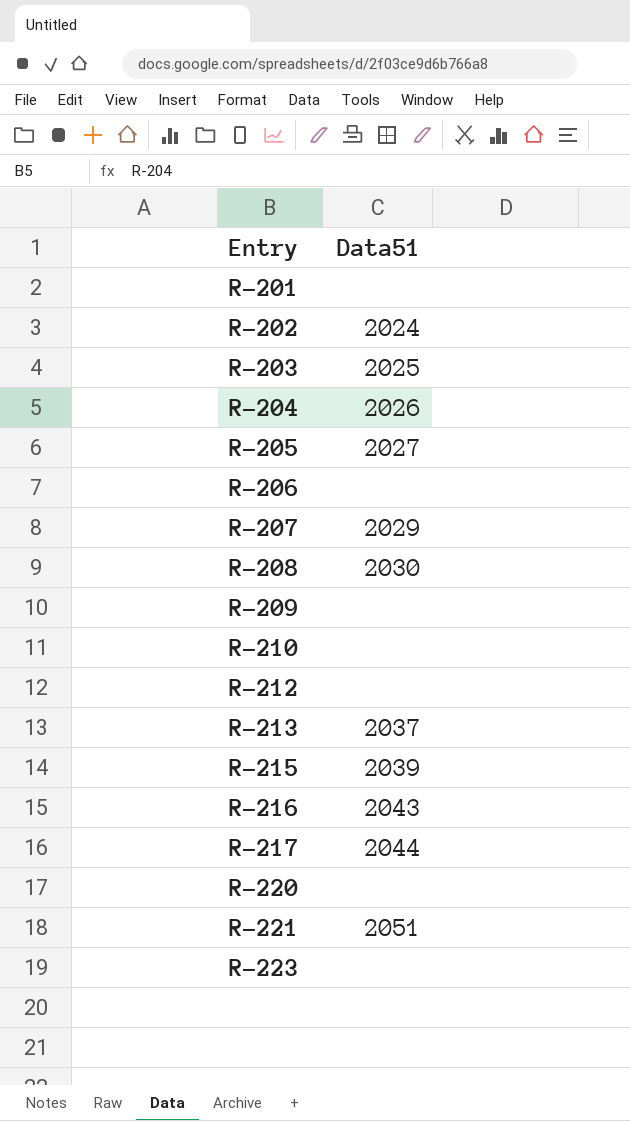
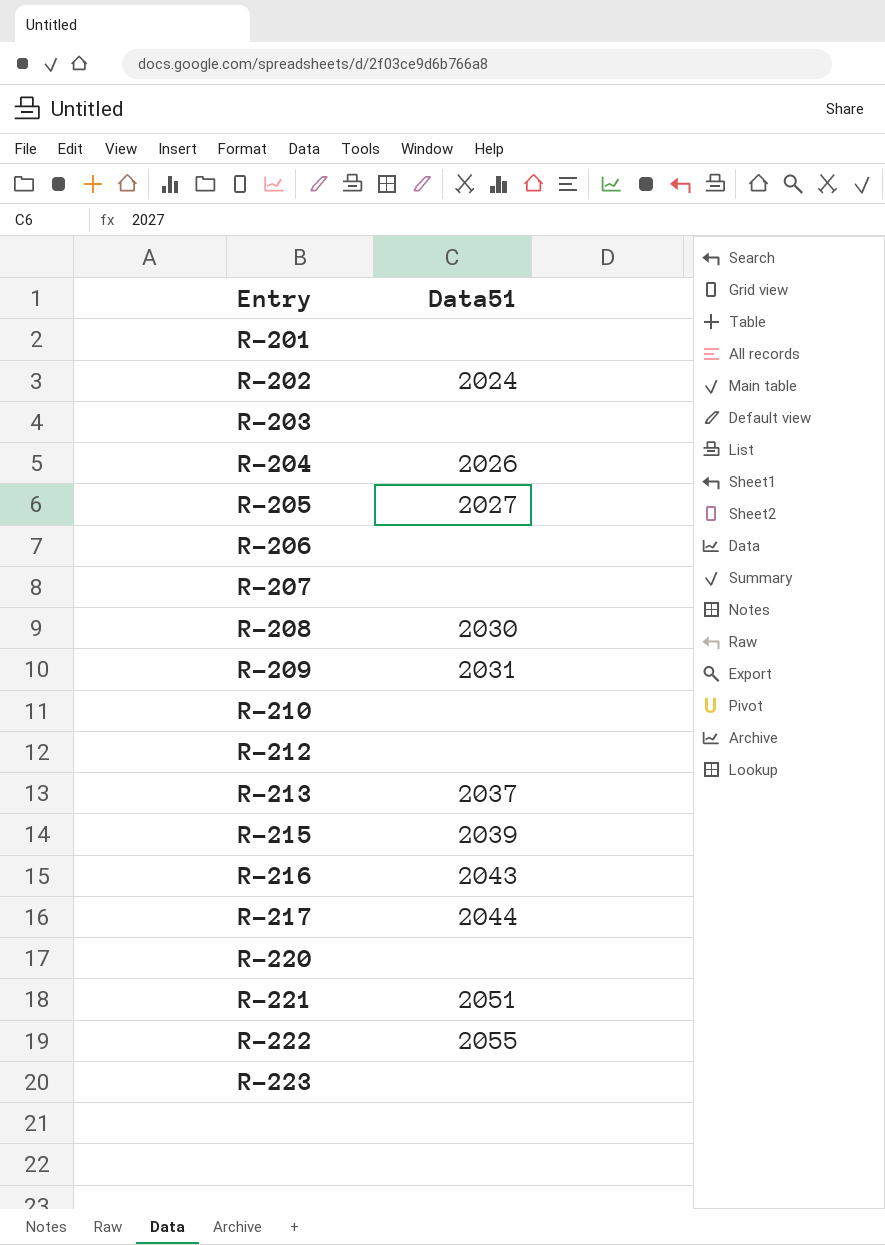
R-203 | Data51: 2025 -> none
R-207 | Data51: 2029 -> none
R-209 | Data51: none -> 2031
row R-222: none -> 2055

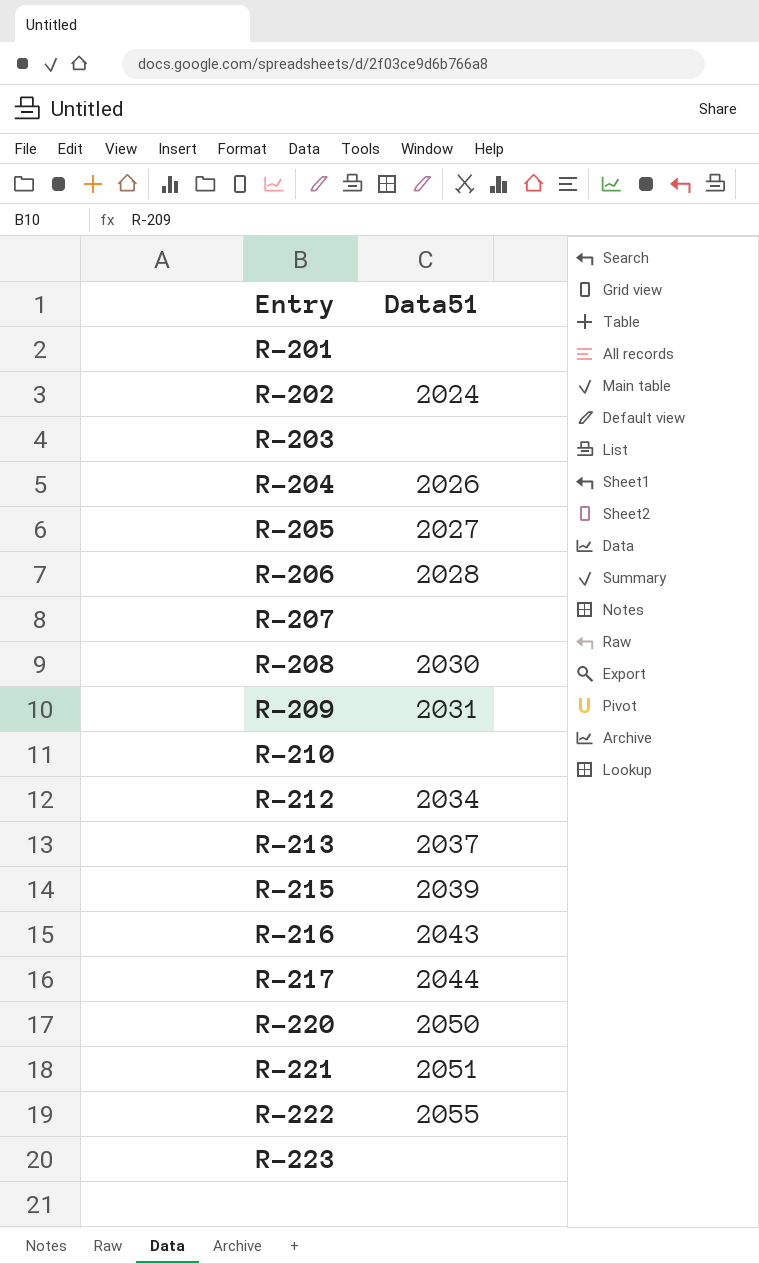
R-206 | Data51: none -> 2028
R-212 | Data51: none -> 2034
R-220 | Data51: none -> 2050

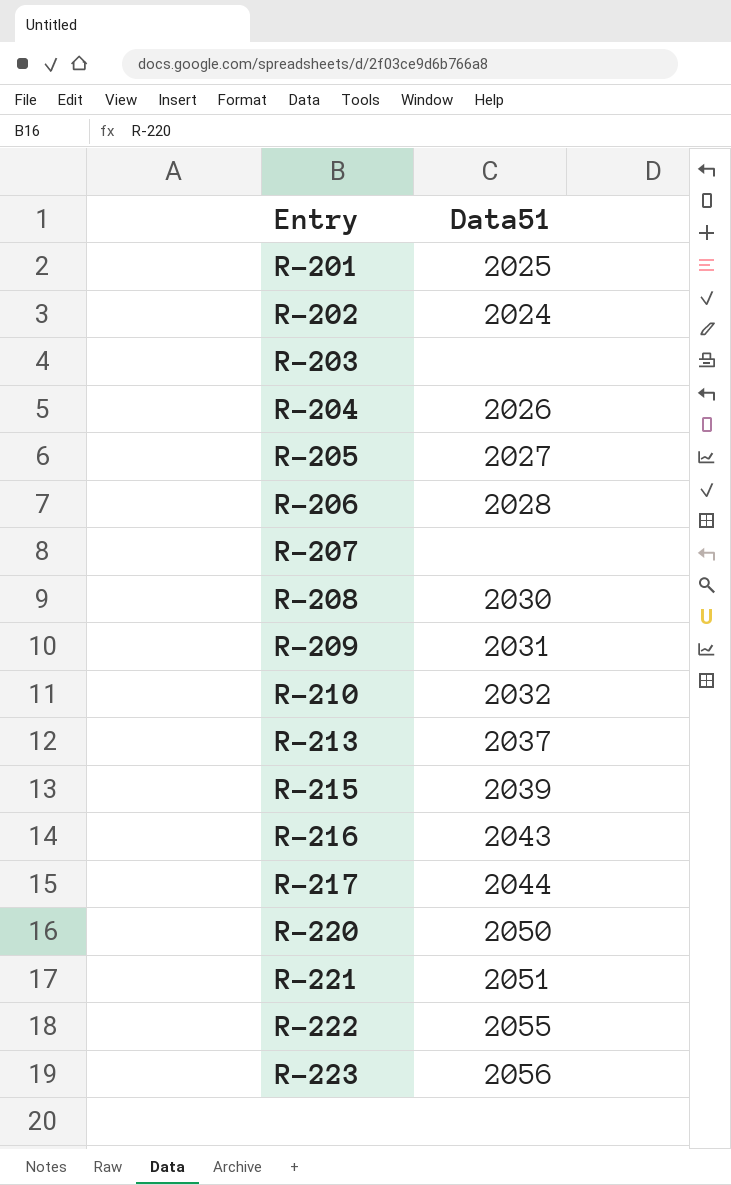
row R-212: 2034 -> none
R-201 | Data51: none -> 2025
R-210 | Data51: none -> 2032
R-223 | Data51: none -> 2056

